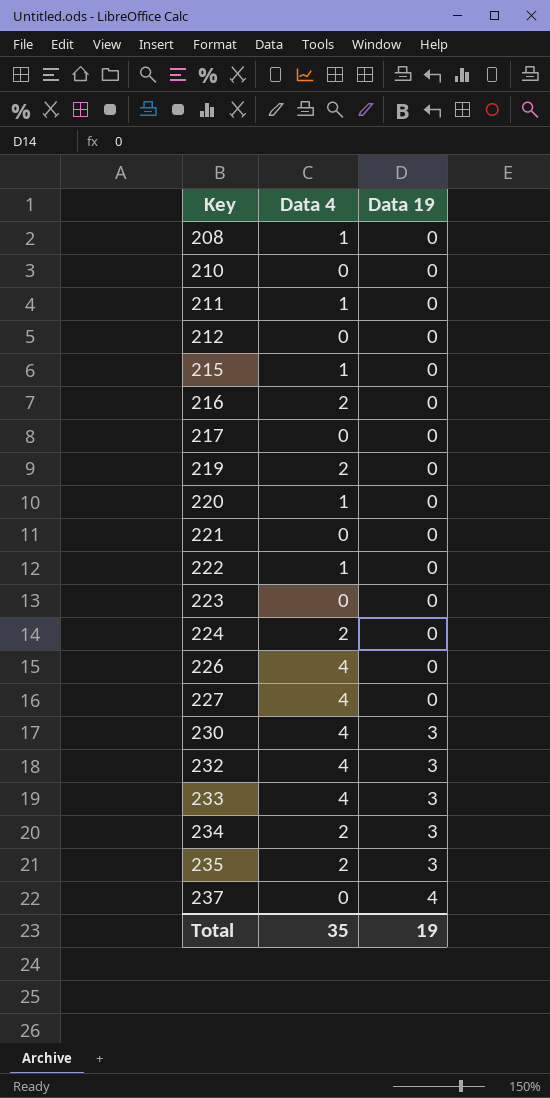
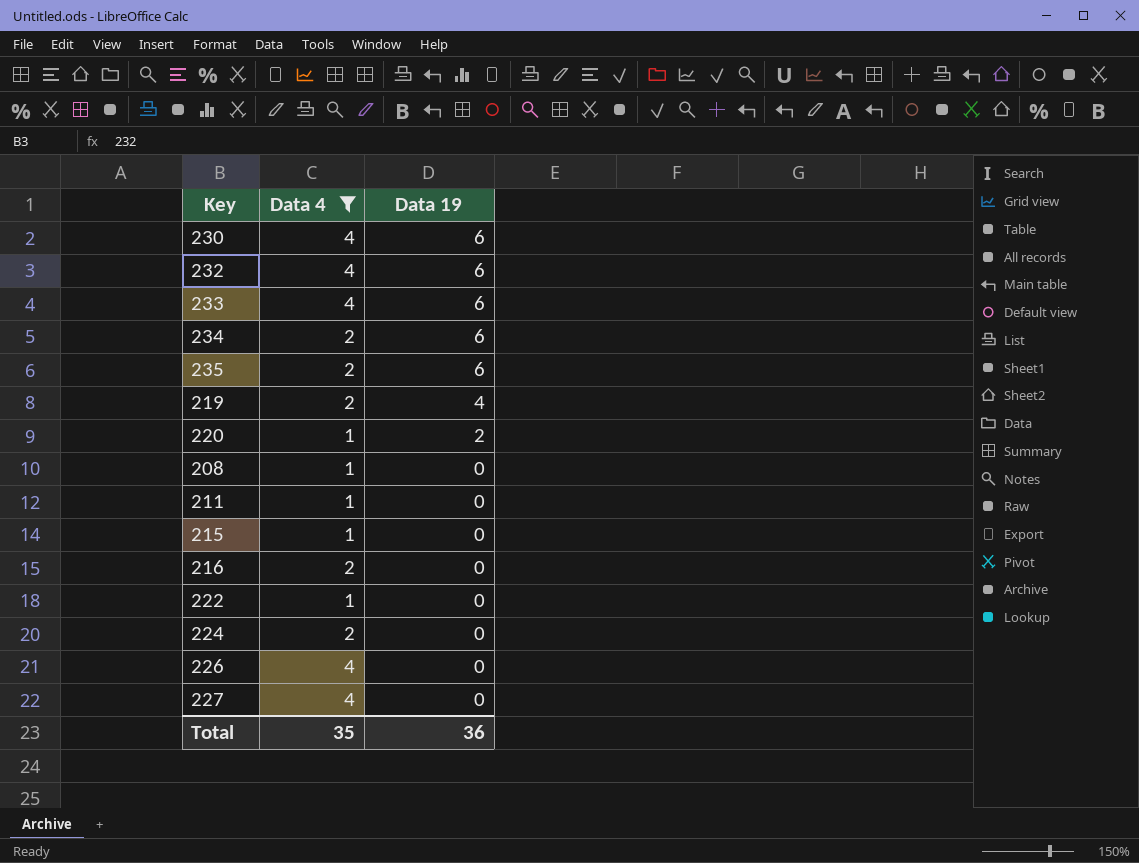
filter: none -> Data 4 != 0
row order: Key ascending -> Data 19 descending
230 | Data 19: 3 -> 6
232 | Data 19: 3 -> 6
233 | Data 19: 3 -> 6
234 | Data 19: 3 -> 6
235 | Data 19: 3 -> 6
219 | Data 19: 0 -> 4
220 | Data 19: 0 -> 2
Total | Data 19: 19 -> 36

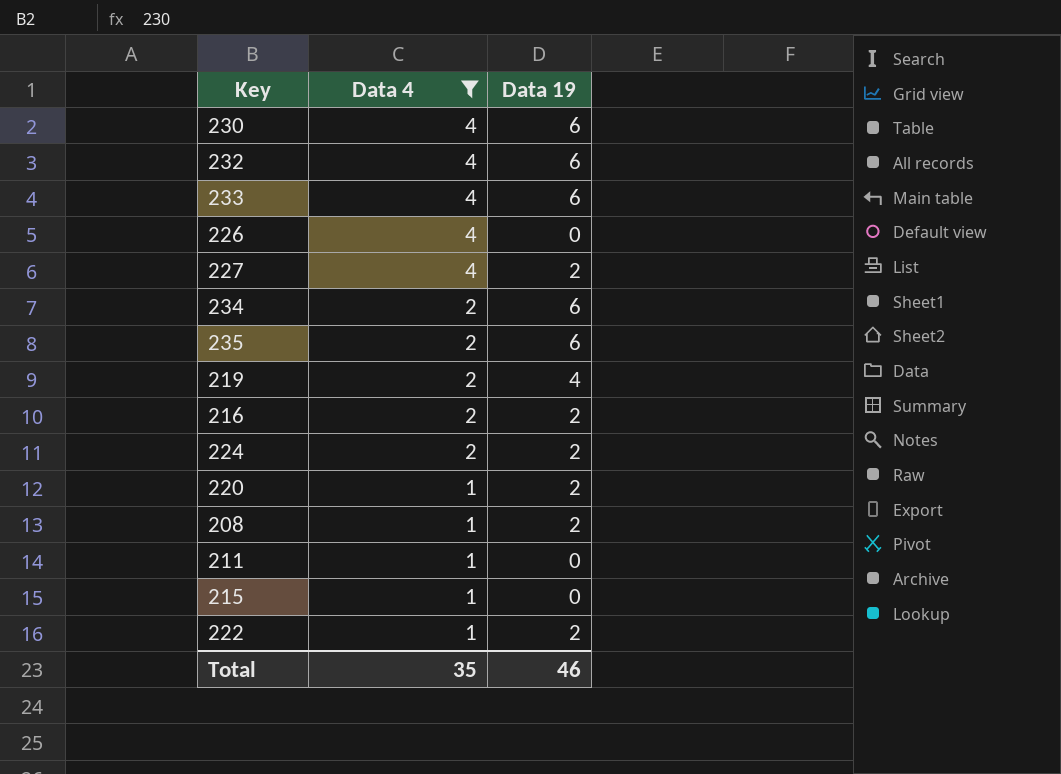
row order: Data 19 descending -> Data 4 descending
227 | Data 19: 0 -> 2
216 | Data 19: 0 -> 2
224 | Data 19: 0 -> 2
208 | Data 19: 0 -> 2
222 | Data 19: 0 -> 2
Total | Data 19: 36 -> 46

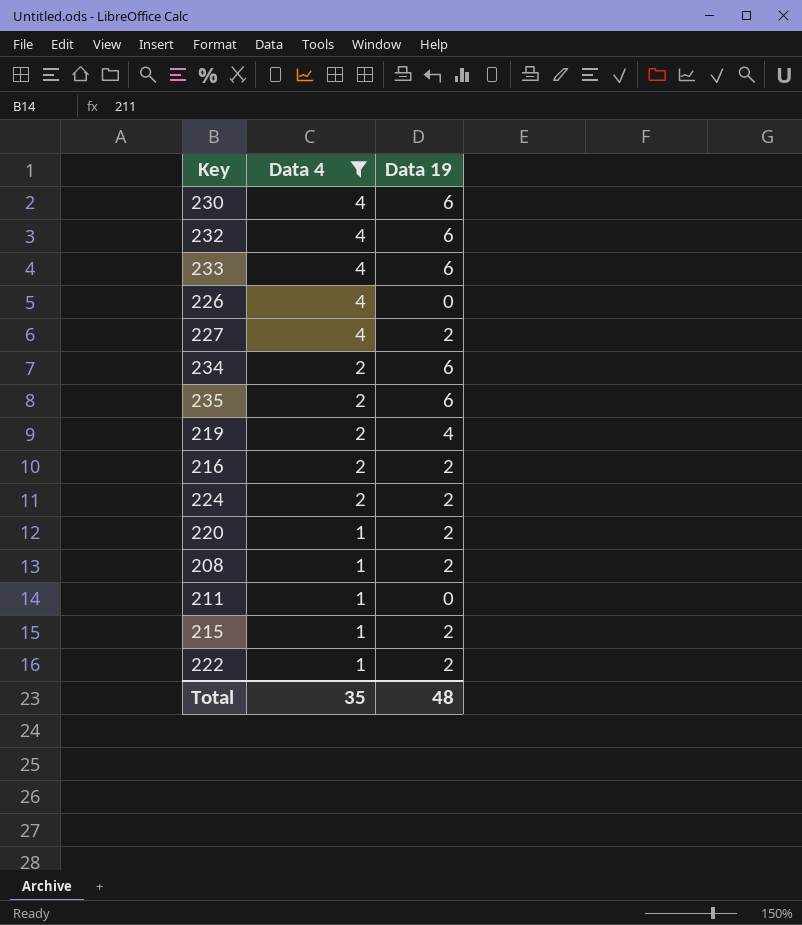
215 | Data 19: 0 -> 2
Total | Data 19: 46 -> 48

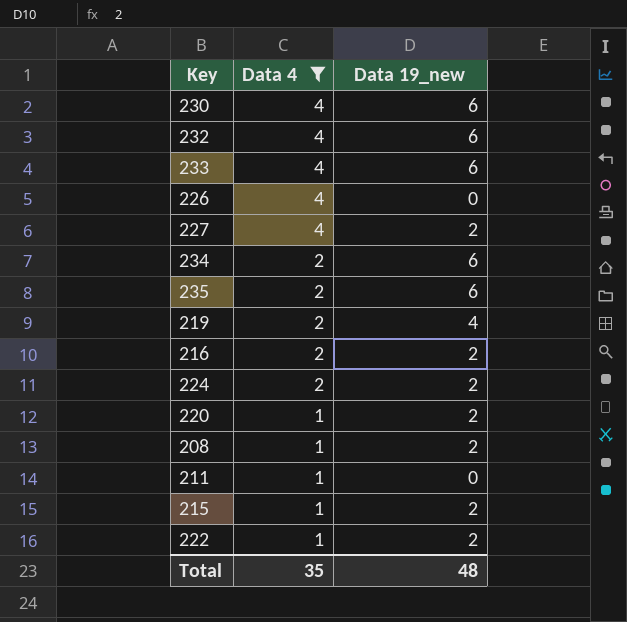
column name: Data 19 -> Data 19_new

